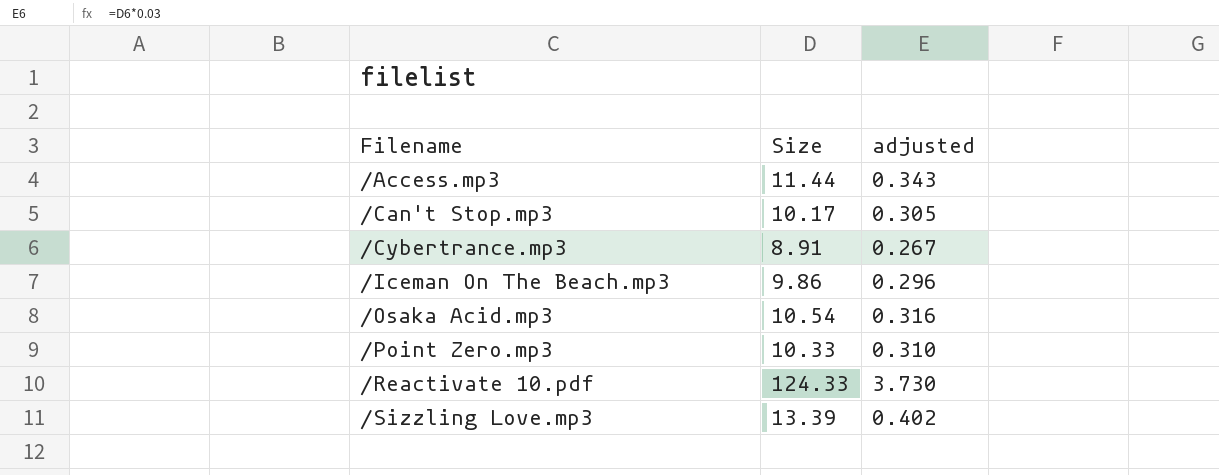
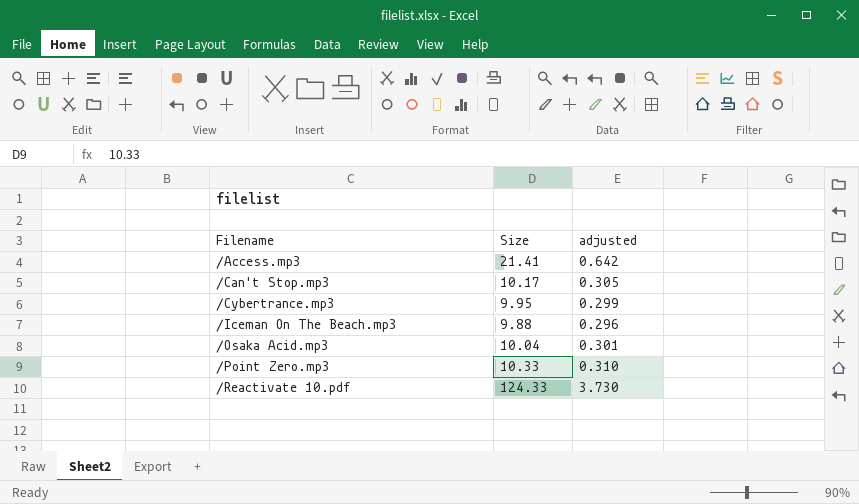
row /Sizzling Love.mp3: 13.39 | 0.402 -> none
/Access.mp3 | Size: 11.44 -> 21.41
/Access.mp3 | adjusted: 0.343 -> 0.642
/Cybertrance.mp3 | Size: 8.91 -> 9.95
/Cybertrance.mp3 | adjusted: 0.267 -> 0.299
/Iceman On The Beach.mp3 | Size: 9.86 -> 9.88
/Osaka Acid.mp3 | Size: 10.54 -> 10.04
/Osaka Acid.mp3 | adjusted: 0.316 -> 0.301

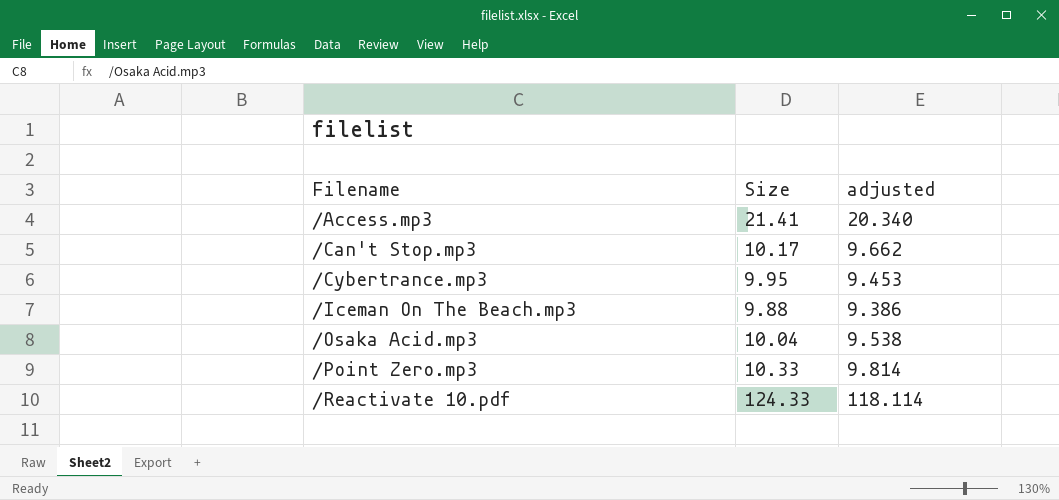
column adjusted | formula: [Size] * 0.03 -> [Size] * 0.95

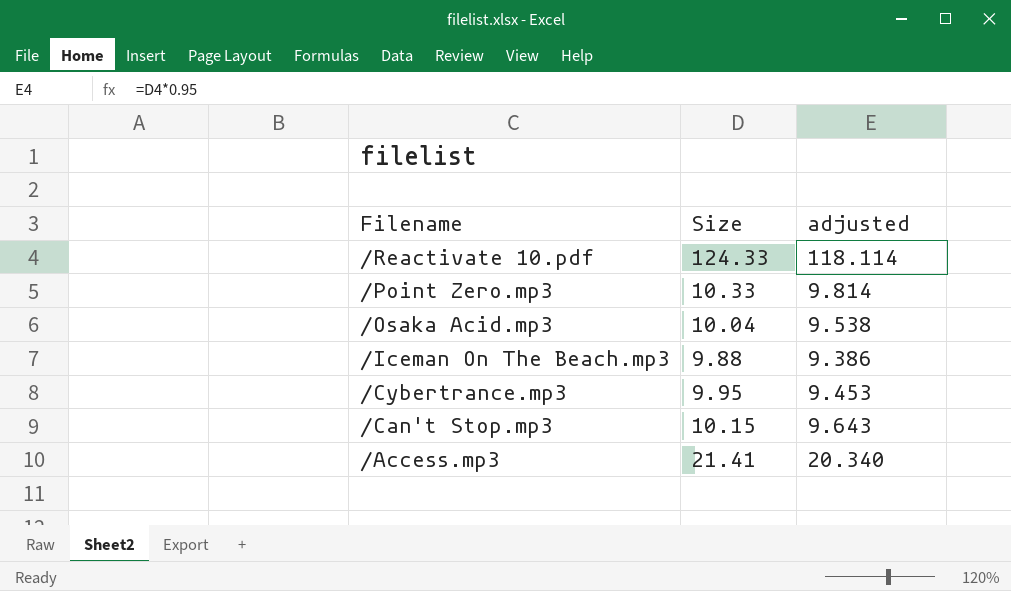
row order: Filename ascending -> Filename descending
/Can't Stop.mp3 | Size: 10.17 -> 10.15
/Can't Stop.mp3 | adjusted: 9.662 -> 9.643

